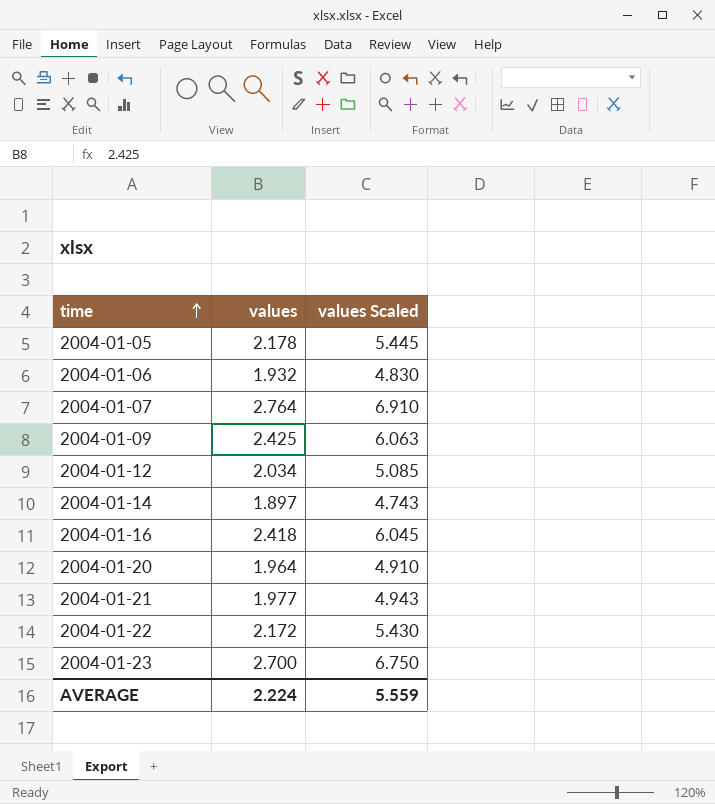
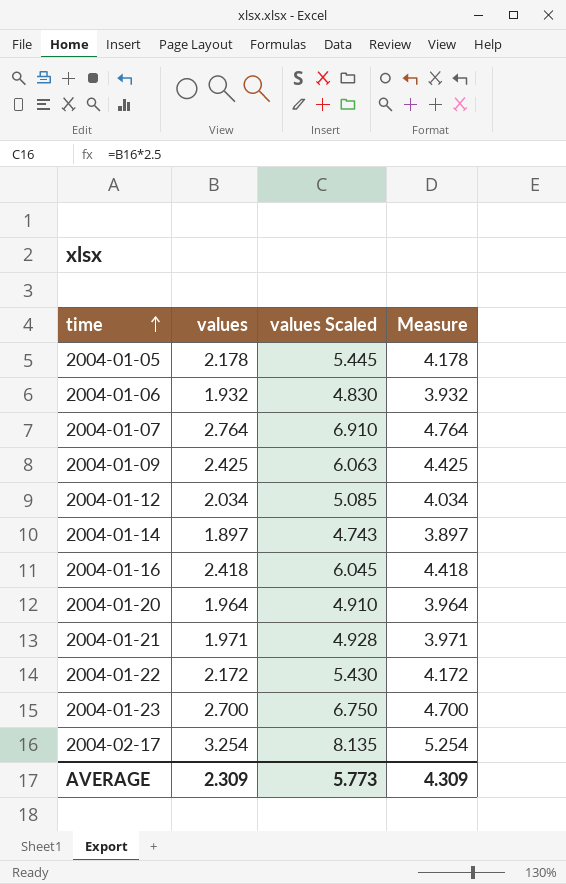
column Measure | formula: none -> [values] + 2
2004-01-21 | values: 1.977 -> 1.971
2004-01-21 | values Scaled: 4.943 -> 4.928
row 2004-02-17: none -> 3.254 | 8.135 | 5.254
AVERAGE | values: 2.224 -> 2.309
AVERAGE | values Scaled: 5.559 -> 5.773

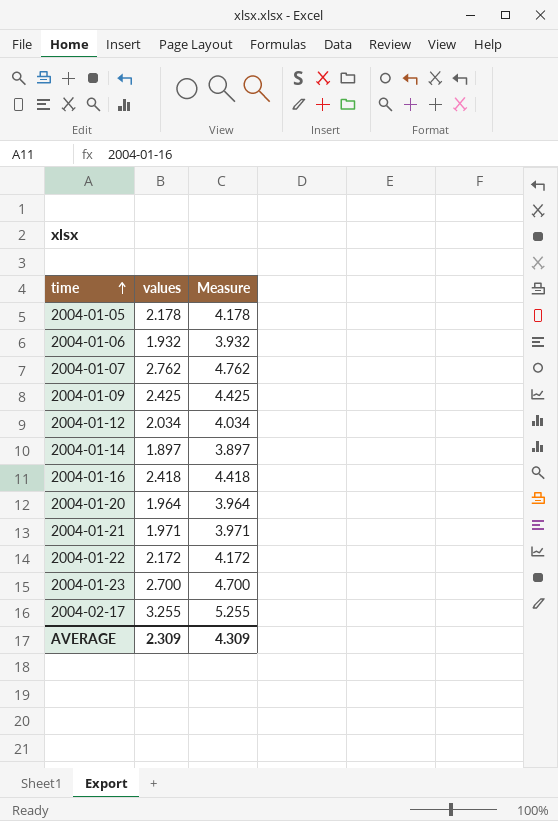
column values Scaled | formula: [values] * 2.5 -> none
2004-01-07 | values: 2.764 -> 2.762
2004-01-07 | Measure: 4.764 -> 4.762
2004-02-17 | values: 3.254 -> 3.255
2004-02-17 | Measure: 5.254 -> 5.255

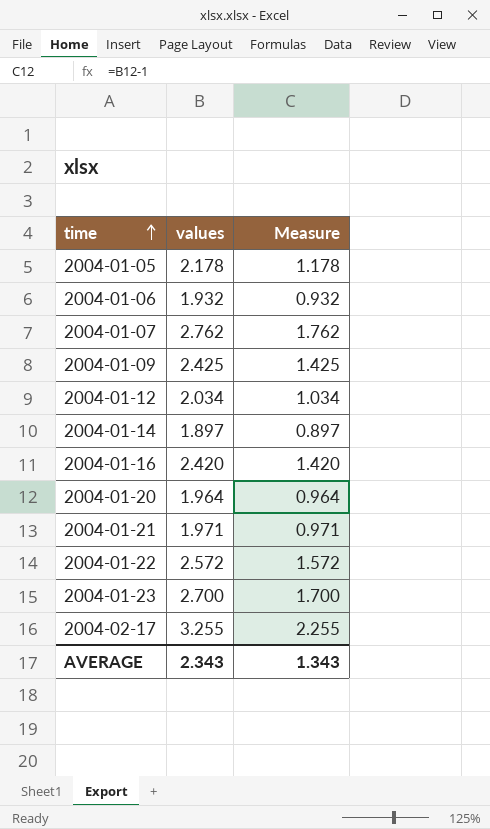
column Measure | formula: [values] + 2 -> [values] - 1
2004-01-16 | values: 2.418 -> 2.420
2004-01-22 | values: 2.172 -> 2.572
AVERAGE | values: 2.309 -> 2.343
AVERAGE | Measure: 4.309 -> 1.343

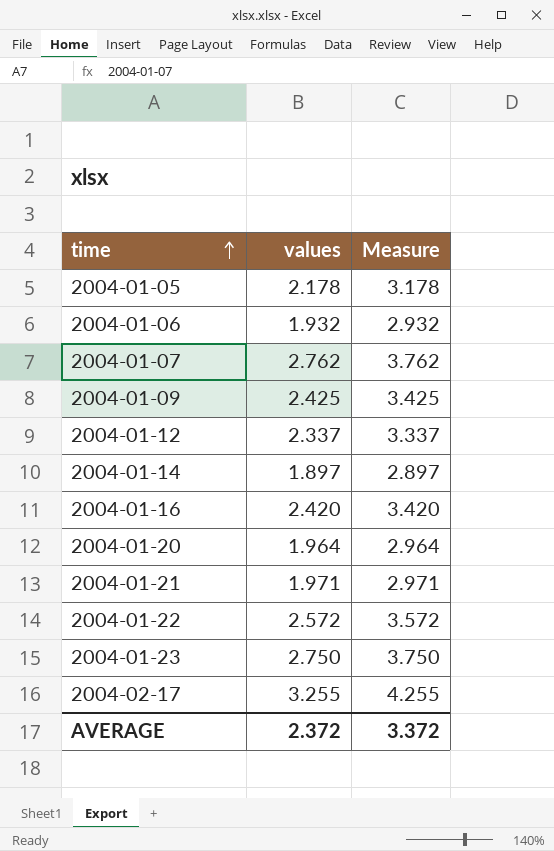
column Measure | formula: [values] - 1 -> [values] + 1
2004-01-12 | values: 2.034 -> 2.337
2004-01-23 | values: 2.700 -> 2.750
AVERAGE | values: 2.343 -> 2.372
AVERAGE | Measure: 1.343 -> 3.372

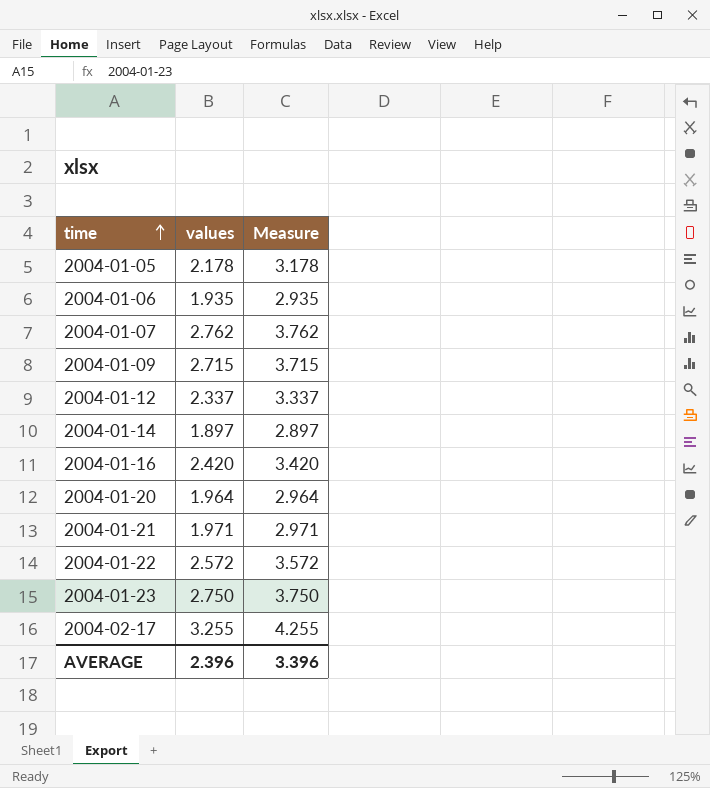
2004-01-06 | values: 1.932 -> 1.935
2004-01-06 | Measure: 2.932 -> 2.935
2004-01-09 | values: 2.425 -> 2.715
2004-01-09 | Measure: 3.425 -> 3.715
AVERAGE | values: 2.372 -> 2.396
AVERAGE | Measure: 3.372 -> 3.396

